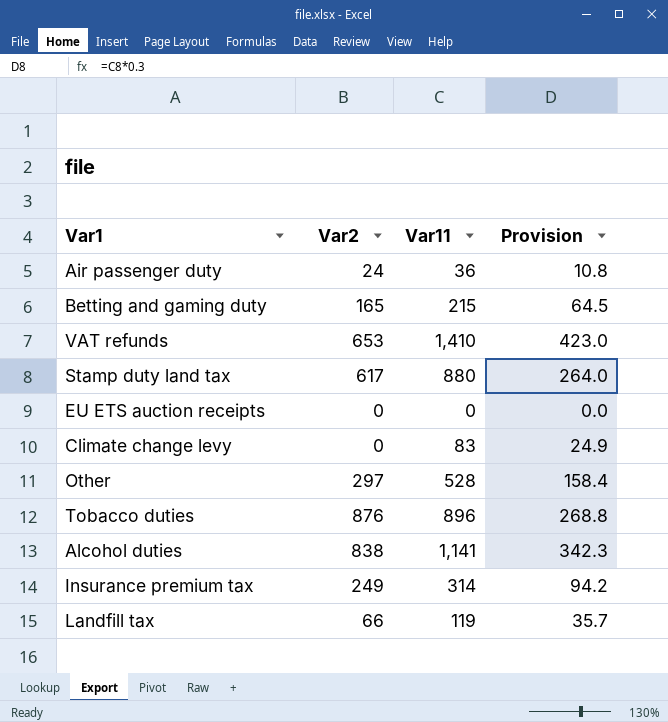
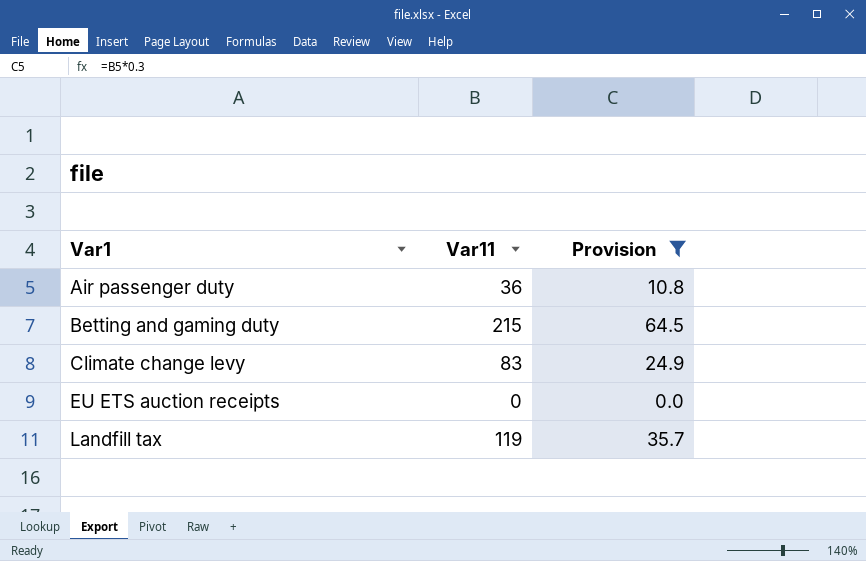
filter: none -> Provision <= 64.5
row order: none -> Var1 ascending
column Var2 | position: 2 -> none

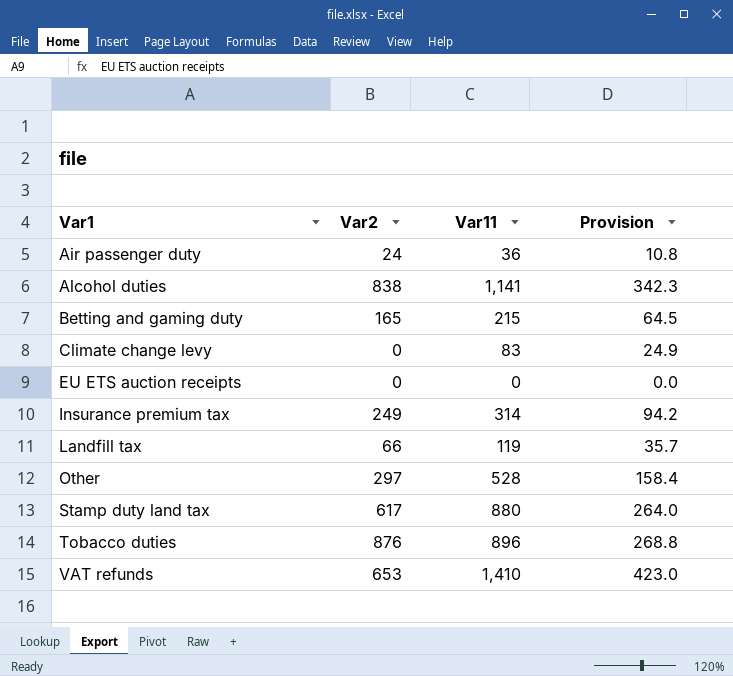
filter: Provision <= 64.5 -> none
column Var2 | position: none -> 2

